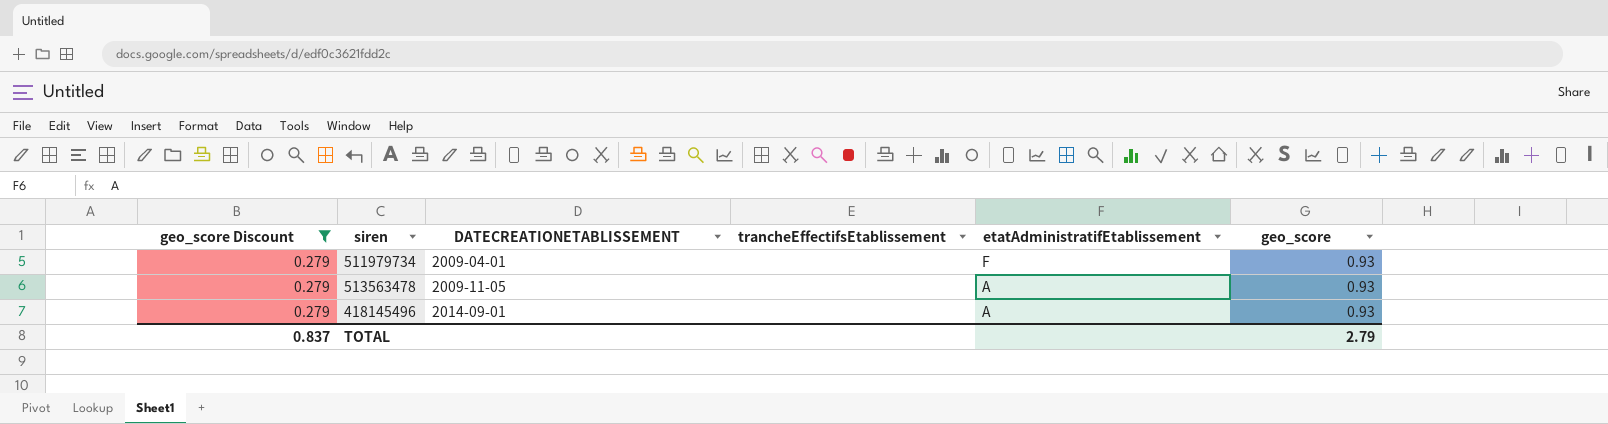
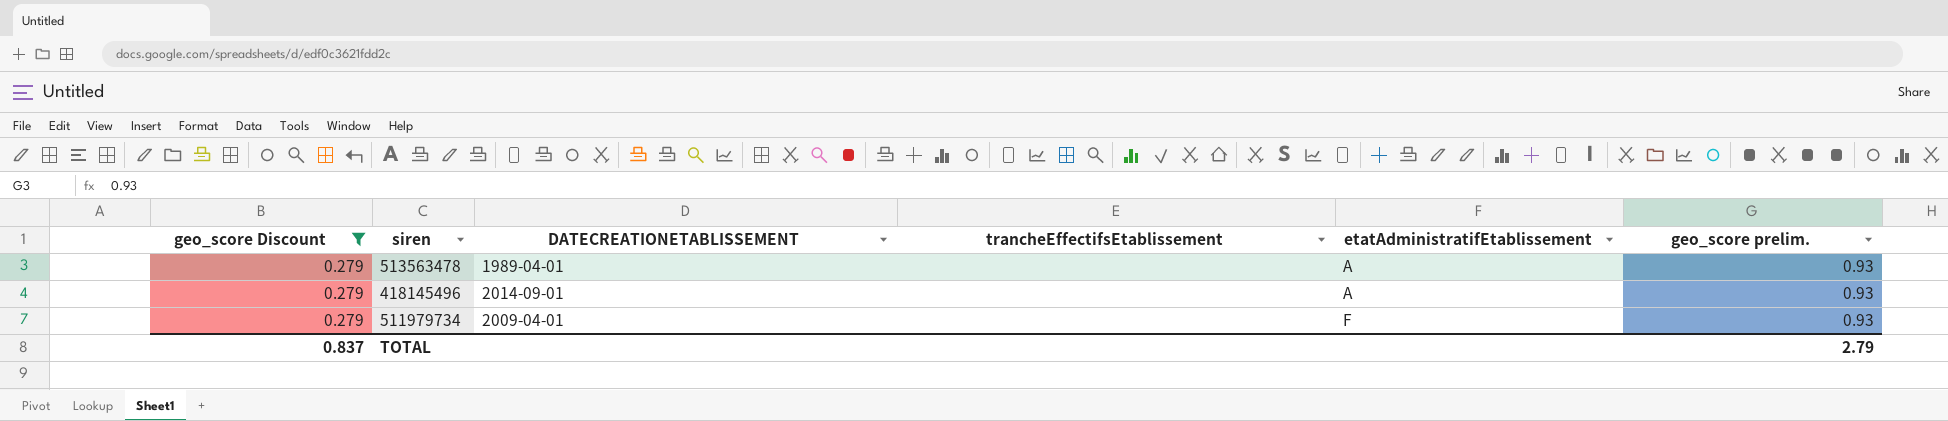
row order: DATECREATIONETABLISSEMENT ascending -> etatAdministratifEtablissement ascending
column name: geo_score -> geo_score prelim.
513563478 | DATECREATIONETABLISSEMENT: 2009-11-05 -> 1989-04-01

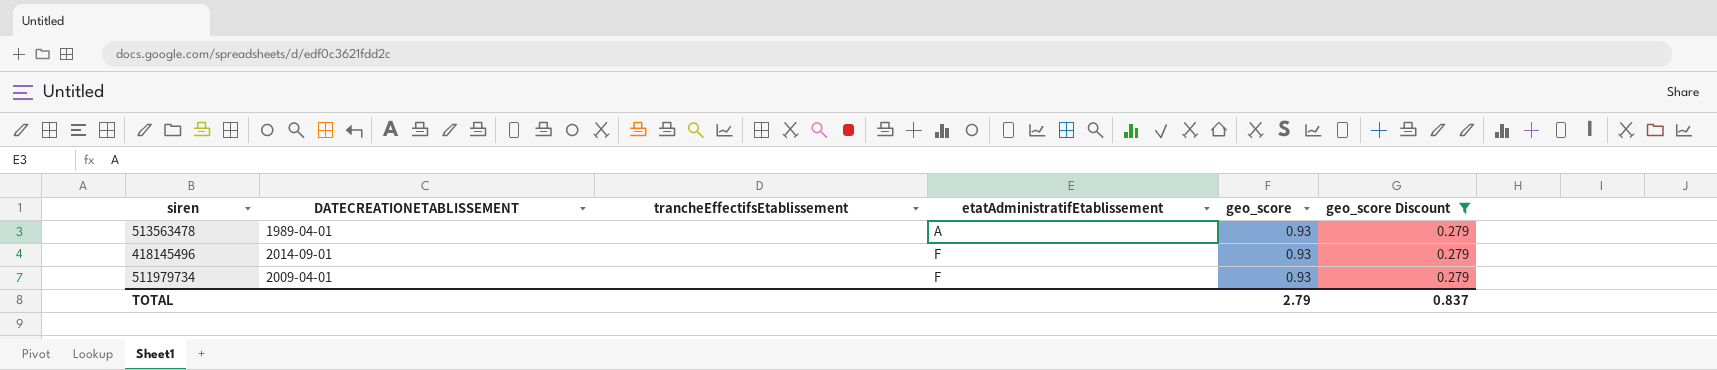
column name: geo_score prelim. -> geo_score
column geo_score Discount | position: 1 -> 6
418145496 | etatAdministratifEtablissement: A -> F

